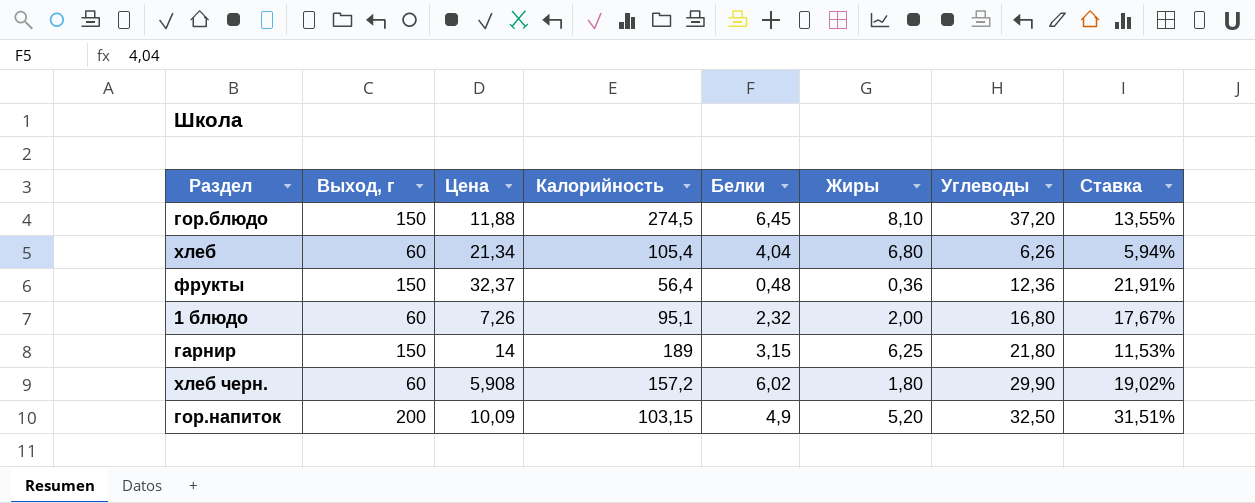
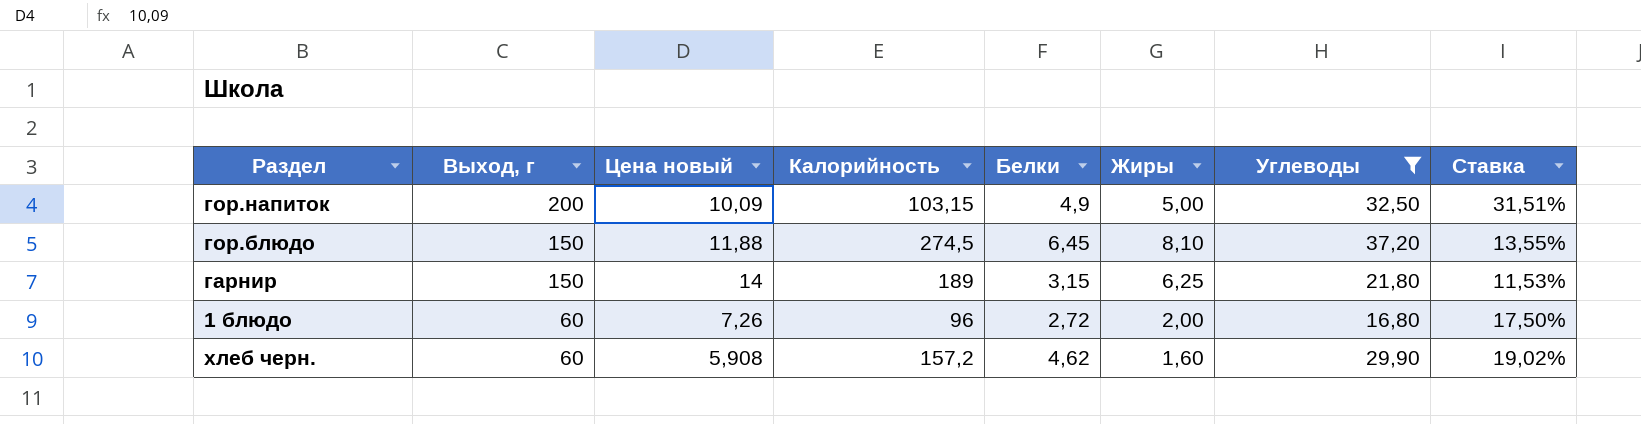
filter: none -> Углеводы >= 16,80
row order: none -> Выход, г descending
column name: Цена -> Цена новый
гор.напиток | Жиры: 5,20 -> 5,00
1 блюдо | Калорийность: 95,1 -> 96
1 блюдо | Белки: 2,32 -> 2,72
1 блюдо | Ставка: 17,67% -> 17,50%
хлеб черн. | Белки: 6,02 -> 4,62
хлеб черн. | Жиры: 1,80 -> 1,60

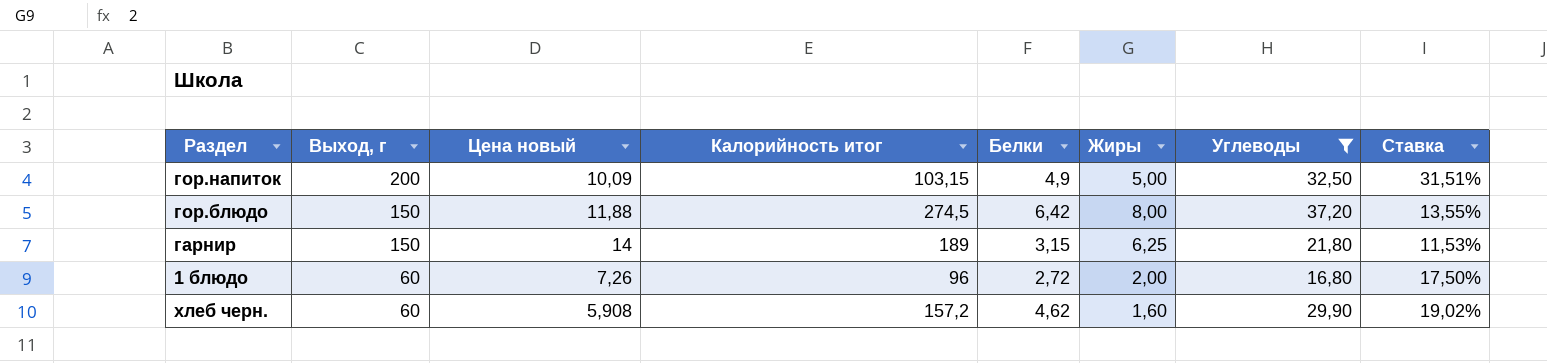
column name: Калорийность -> Калорийность итог
гор.блюдо | Белки: 6,45 -> 6,42
гор.блюдо | Жиры: 8,10 -> 8,00

